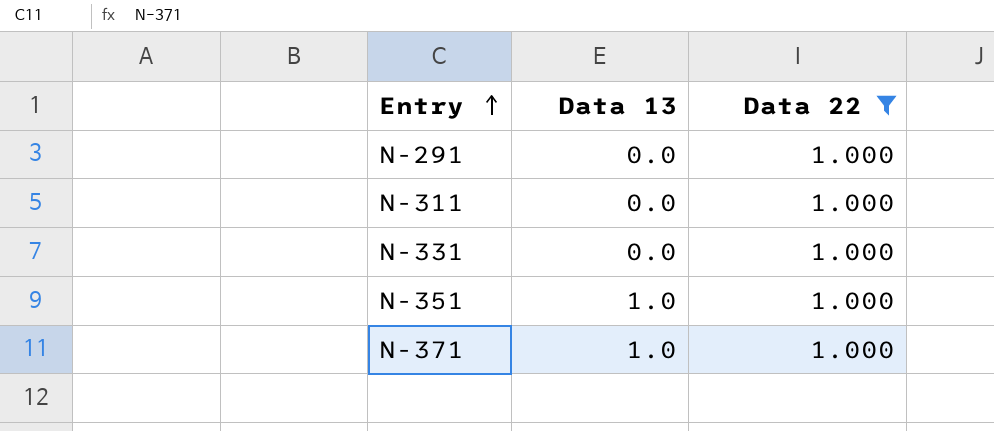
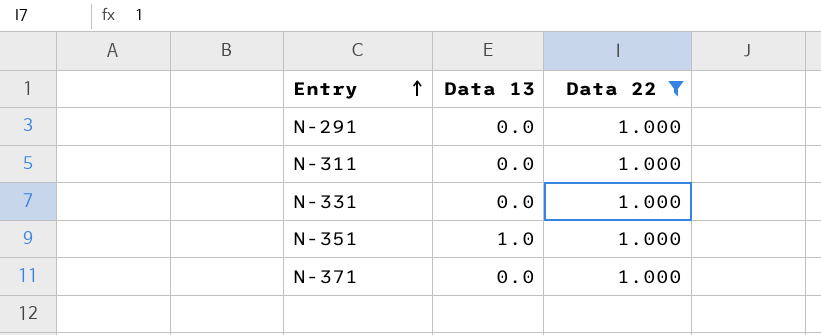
N-371 | Data 13: 1.0 -> 0.0

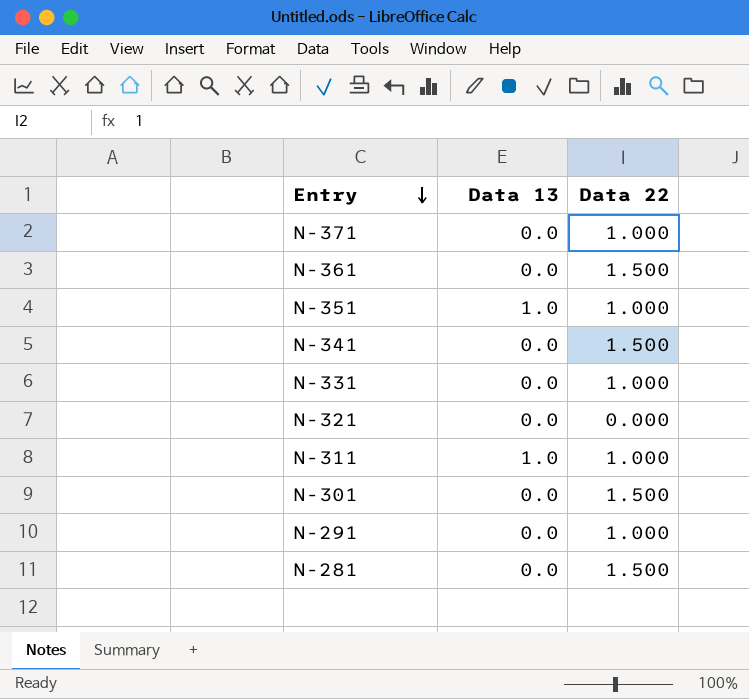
filter: Data 22 = 1.000 -> none
row order: Entry ascending -> Entry descending
N-311 | Data 13: 0.0 -> 1.0

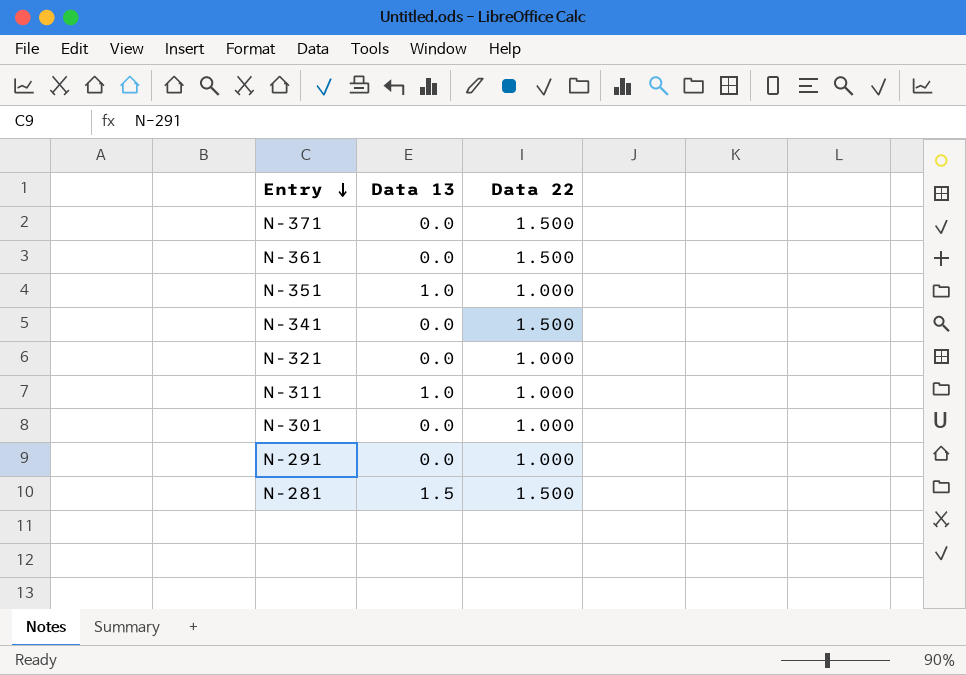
row N-331: 0.0 | 1.000 -> none
N-371 | Data 22: 1.000 -> 1.500
N-321 | Data 22: 0.000 -> 1.000
N-301 | Data 22: 1.500 -> 1.000
N-281 | Data 13: 0.0 -> 1.5

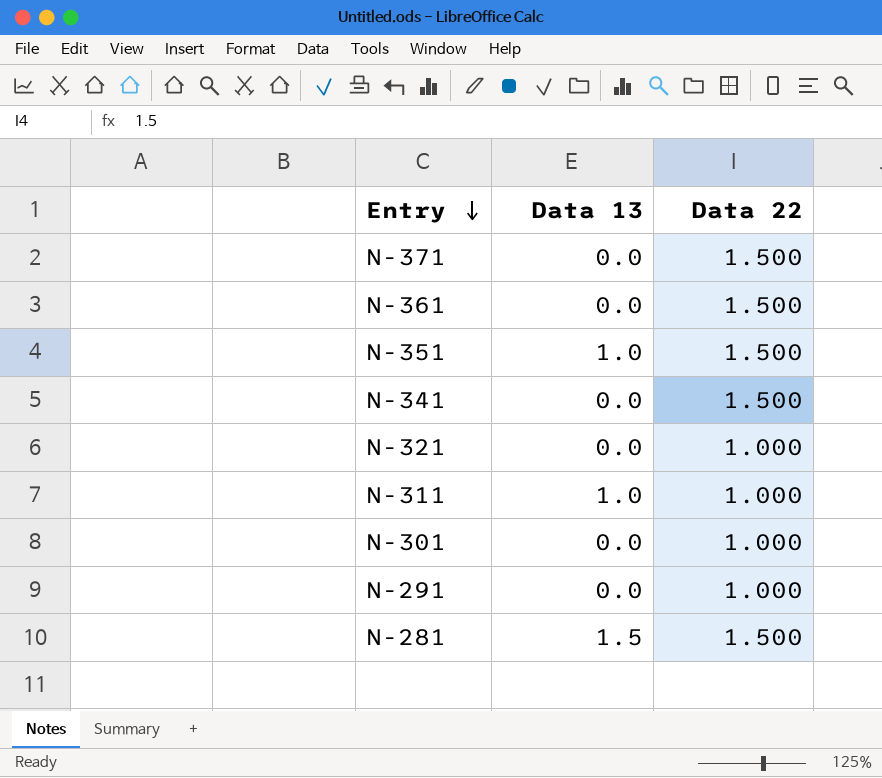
N-351 | Data 22: 1.000 -> 1.500

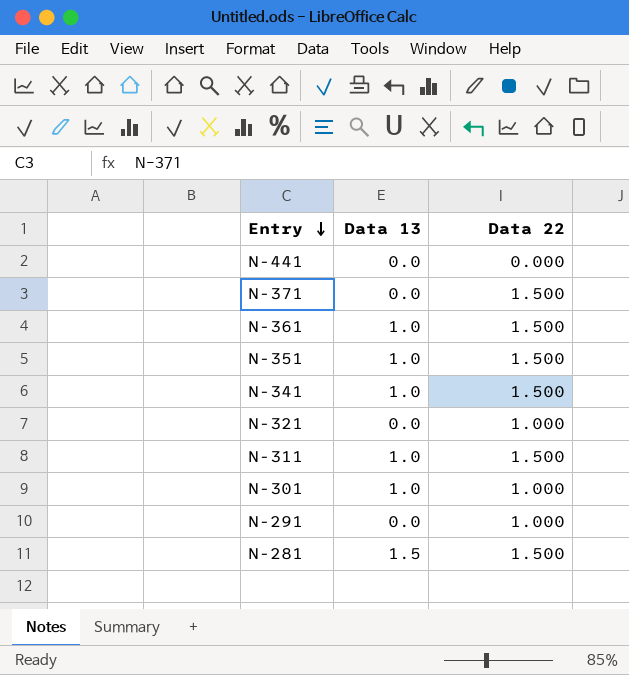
row N-441: none -> 0.0 | 0.000
N-361 | Data 13: 0.0 -> 1.0
N-341 | Data 13: 0.0 -> 1.0
N-311 | Data 22: 1.000 -> 1.500
N-301 | Data 13: 0.0 -> 1.0

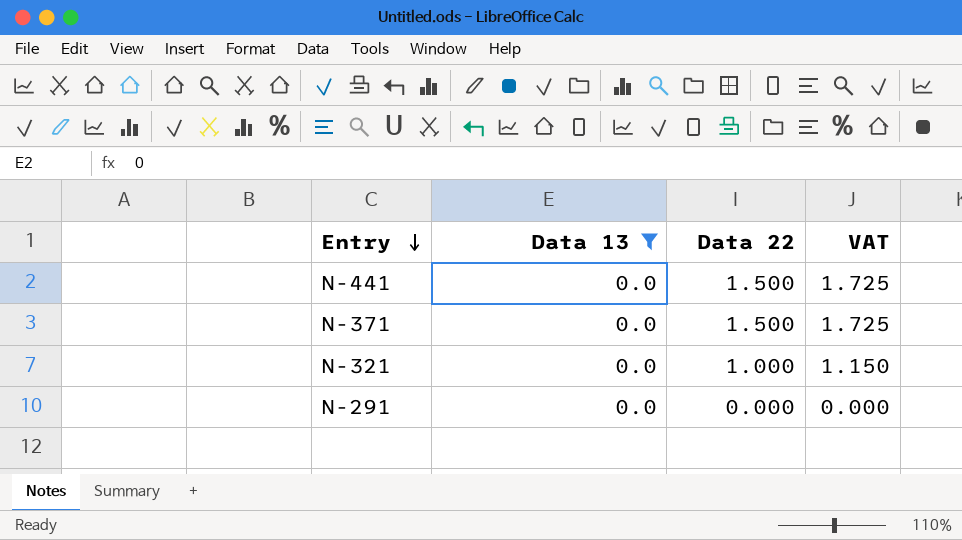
filter: none -> Data 13 = 0.0
column VAT | formula: none -> [Data 22] * 1.15
N-441 | Data 22: 0.000 -> 1.500
N-291 | Data 22: 1.000 -> 0.000

